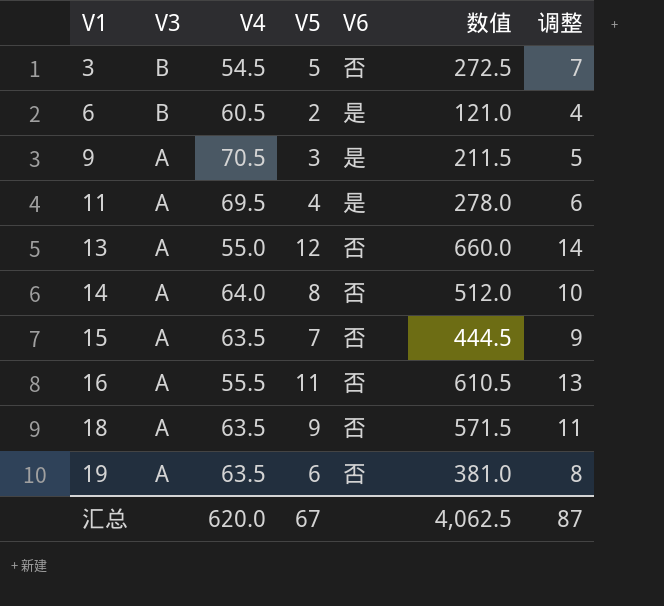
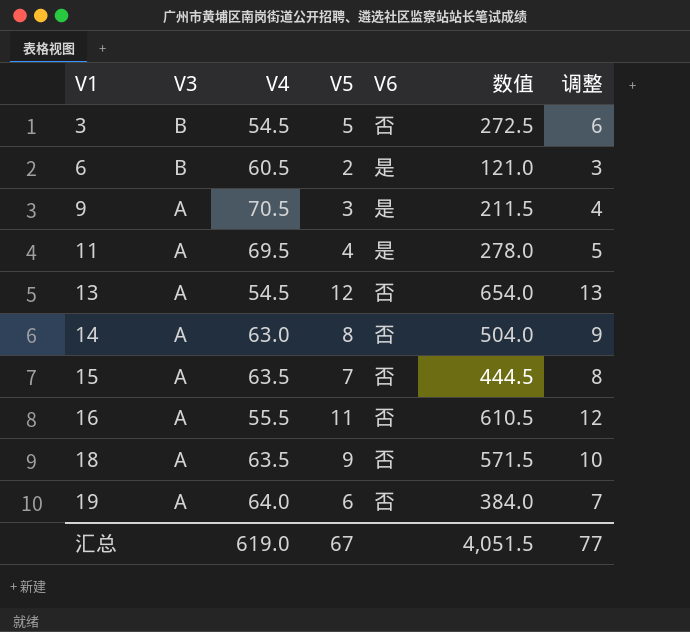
column 调整 | formula: [V5] + 2 -> [V5] + 1
13 | V4: 55.0 -> 54.5
13 | 数值: 660.0 -> 654.0
14 | V4: 64.0 -> 63.0
14 | 数值: 512.0 -> 504.0
19 | V4: 63.5 -> 64.0
19 | 数值: 381.0 -> 384.0
汇总 | V4: 620.0 -> 619.0
汇总 | 数值: 4,062.5 -> 4,051.5
汇总 | 调整: 87 -> 77

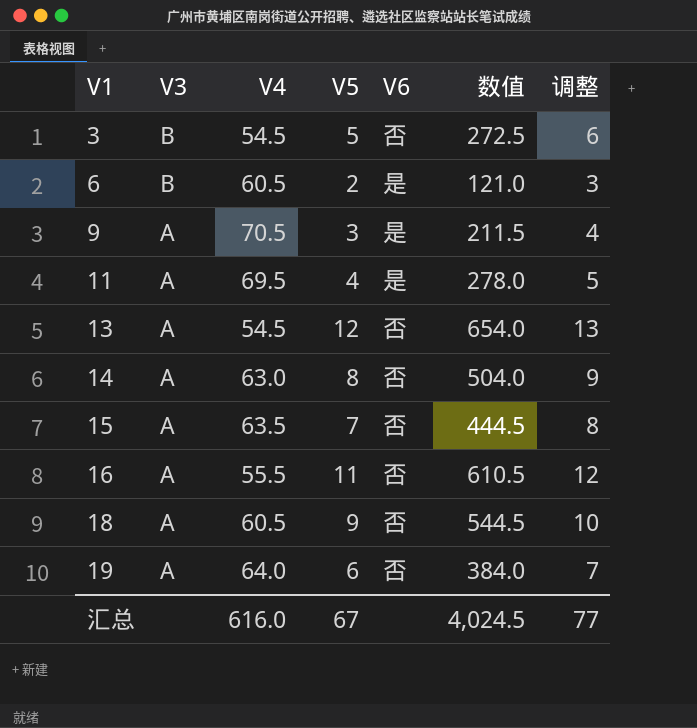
18 | V4: 63.5 -> 60.5
18 | 数值: 571.5 -> 544.5
汇总 | V4: 619.0 -> 616.0
汇总 | 数值: 4,051.5 -> 4,024.5

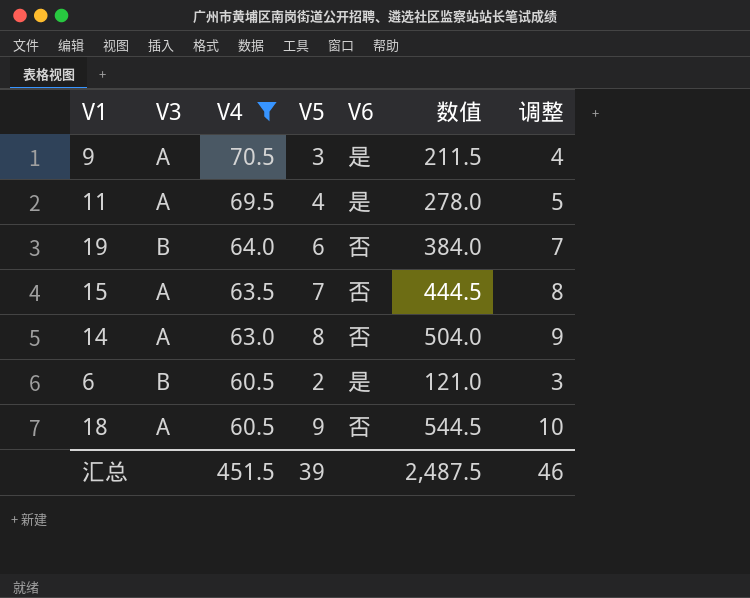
filter: none -> V4 >= 60.5
row order: V1 ascending -> V4 descending
19 | V3: A -> B
汇总 | V4: 616.0 -> 451.5
汇总 | V5: 67 -> 39
汇总 | 数值: 4,024.5 -> 2,487.5
汇总 | 调整: 77 -> 46

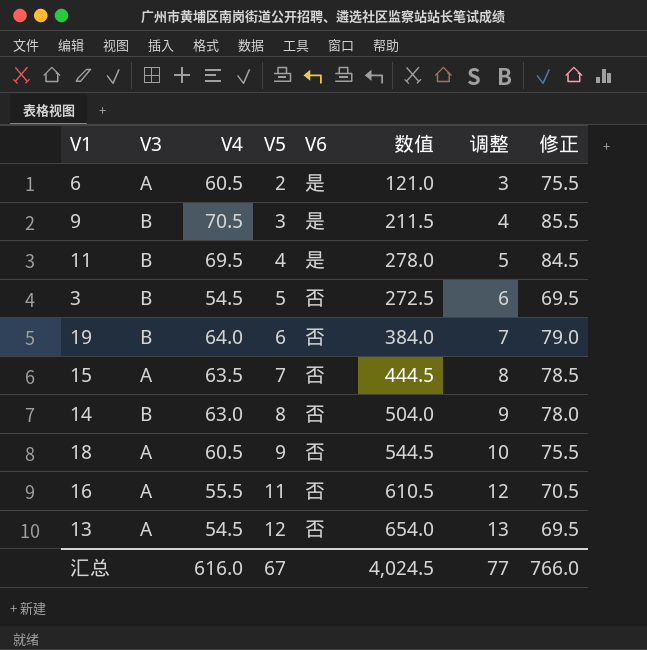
filter: V4 >= 60.5 -> none
row order: V4 descending -> V5 ascending
column 修正 | formula: none -> [V4] + 15
6 | V3: B -> A
9 | V3: A -> B
11 | V3: A -> B
14 | V3: A -> B
汇总 | V4: 451.5 -> 616.0
汇总 | V5: 39 -> 67
汇总 | 数值: 2,487.5 -> 4,024.5
汇总 | 调整: 46 -> 77

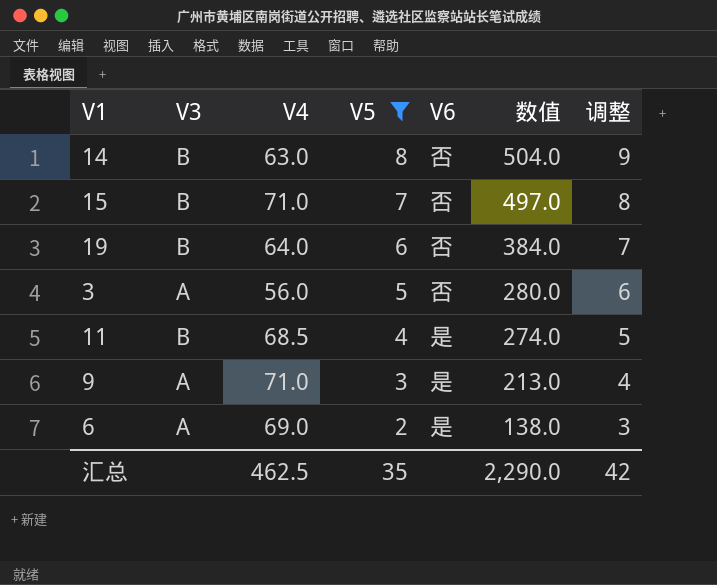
filter: none -> V5 <= 8
row order: V5 ascending -> V5 descending
column 修正 | formula: [V4] + 15 -> none
15 | V3: A -> B
15 | V4: 63.5 -> 71.0
15 | 数值: 444.5 -> 497.0
3 | V3: B -> A
3 | V4: 54.5 -> 56.0
3 | 数值: 272.5 -> 280.0
11 | V4: 69.5 -> 68.5
11 | 数值: 278.0 -> 274.0
9 | V3: B -> A
9 | V4: 70.5 -> 71.0
9 | 数值: 211.5 -> 213.0
6 | V4: 60.5 -> 69.0
6 | 数值: 121.0 -> 138.0
汇总 | V4: 616.0 -> 462.5
汇总 | V5: 67 -> 35
汇总 | 数值: 4,024.5 -> 2,290.0
汇总 | 调整: 77 -> 42

